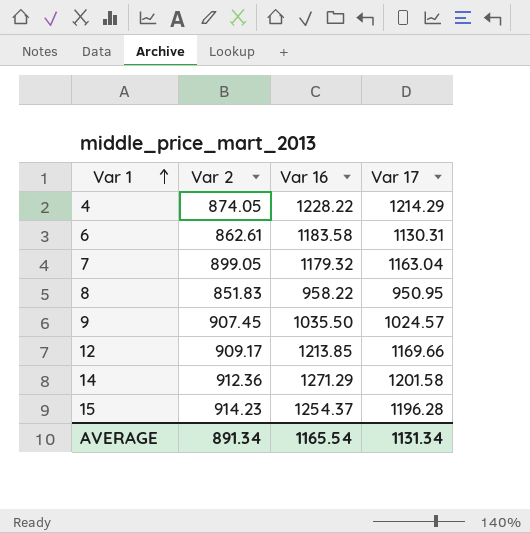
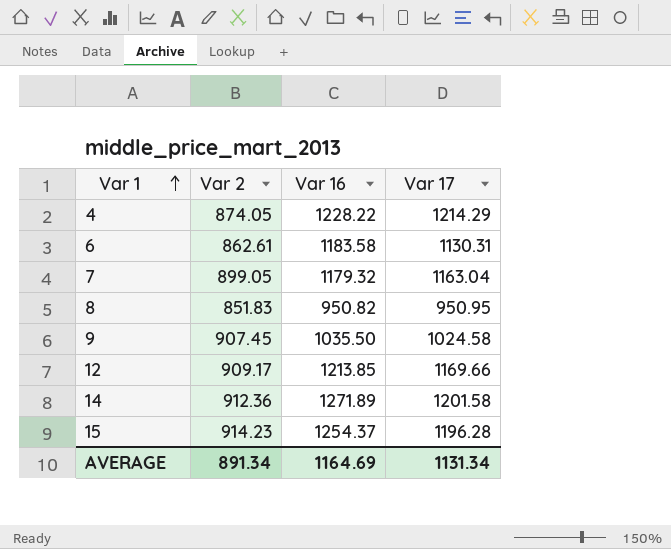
8 | Var 16: 958.22 -> 950.82
9 | Var 17: 1024.57 -> 1024.58
14 | Var 16: 1271.29 -> 1271.89
AVERAGE | Var 16: 1165.54 -> 1164.69

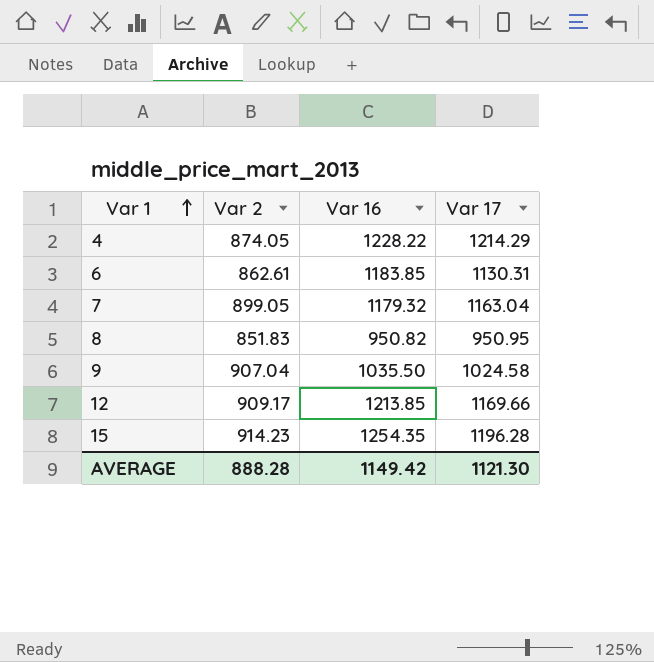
row 14: 912.36 | 1271.89 | 1201.58 -> none
6 | Var 16: 1183.58 -> 1183.85
9 | Var 2: 907.45 -> 907.04
15 | Var 16: 1254.37 -> 1254.35
AVERAGE | Var 2: 891.34 -> 888.28
AVERAGE | Var 16: 1164.69 -> 1149.42
AVERAGE | Var 17: 1131.34 -> 1121.30

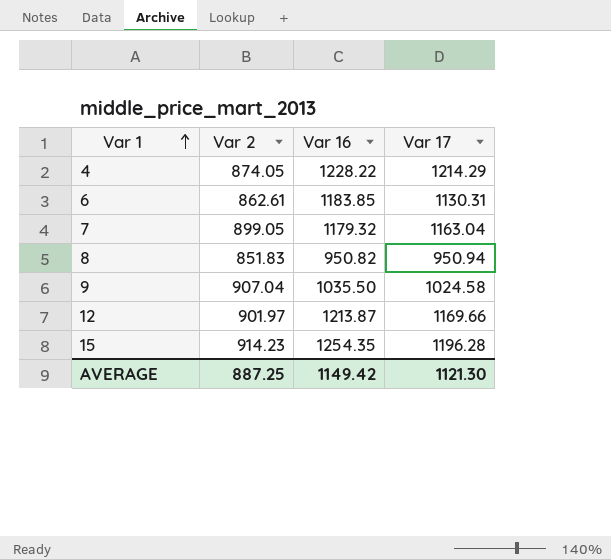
8 | Var 17: 950.95 -> 950.94
12 | Var 2: 909.17 -> 901.97
12 | Var 16: 1213.85 -> 1213.87
AVERAGE | Var 2: 888.28 -> 887.25

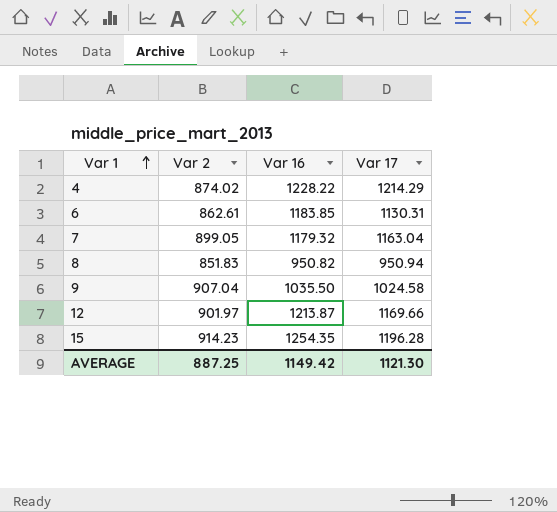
4 | Var 2: 874.05 -> 874.02

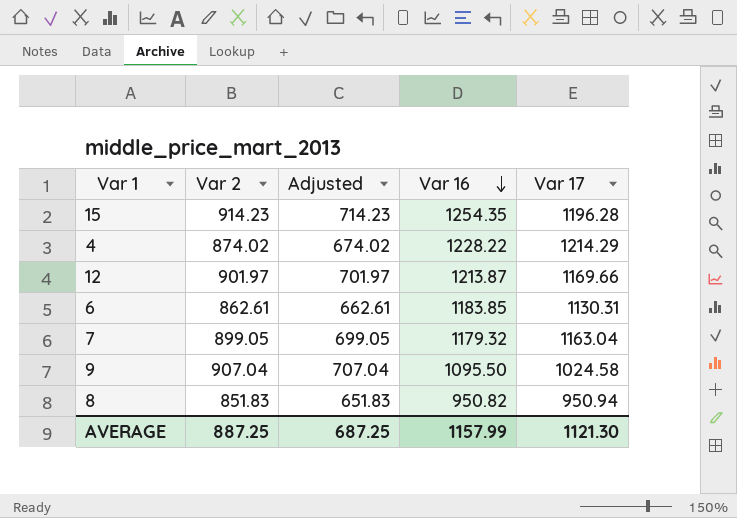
row order: Var 1 ascending -> Var 16 descending
column Adjusted | formula: none -> [Var 2] - 200
9 | Var 16: 1035.50 -> 1095.50
AVERAGE | Var 16: 1149.42 -> 1157.99

